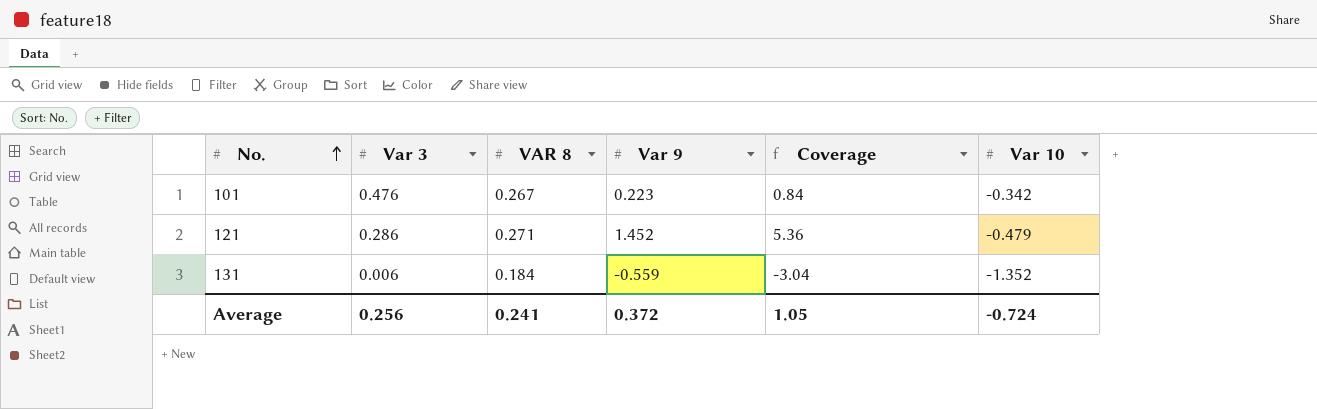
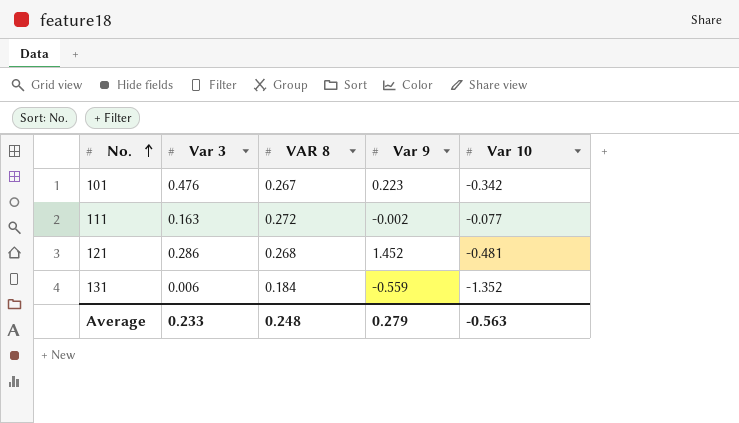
column Coverage | formula: [Var 9] / [VAR 8] -> none
row 111: none -> 0.163 | 0.272 | -0.002 | -0.077
121 | VAR 8: 0.271 -> 0.268
121 | Var 10: -0.479 -> -0.481
Average | Var 3: 0.256 -> 0.233
Average | VAR 8: 0.241 -> 0.248
Average | Var 9: 0.372 -> 0.279
Average | Var 10: -0.724 -> -0.563

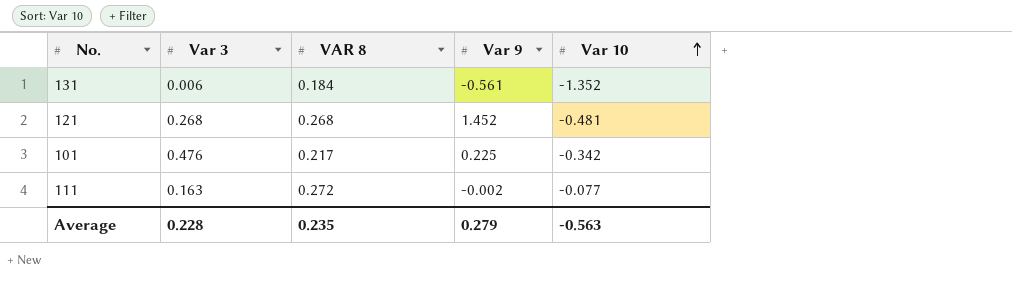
row order: No. ascending -> Var 10 ascending
131 | Var 9: -0.559 -> -0.561
121 | Var 3: 0.286 -> 0.268
101 | VAR 8: 0.267 -> 0.217
101 | Var 9: 0.223 -> 0.225
Average | Var 3: 0.233 -> 0.228
Average | VAR 8: 0.248 -> 0.235

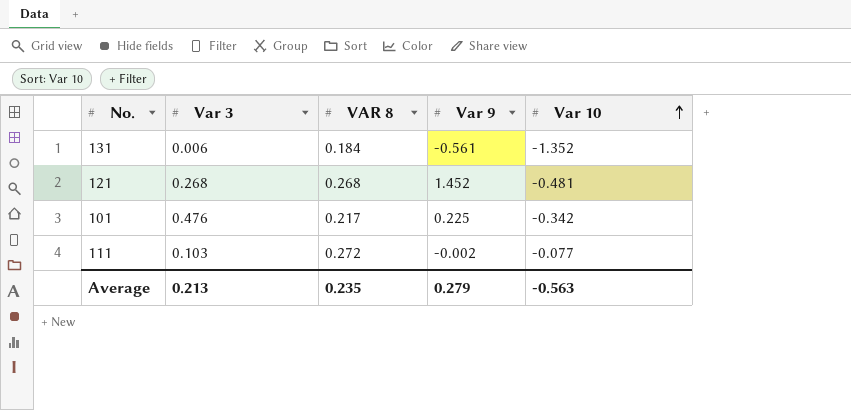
111 | Var 3: 0.163 -> 0.103
Average | Var 3: 0.228 -> 0.213

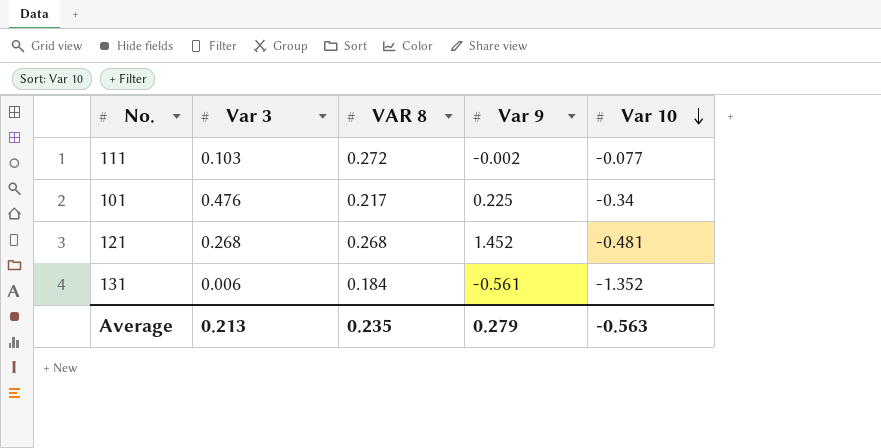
row order: Var 10 ascending -> Var 10 descending
101 | Var 10: -0.342 -> -0.34

